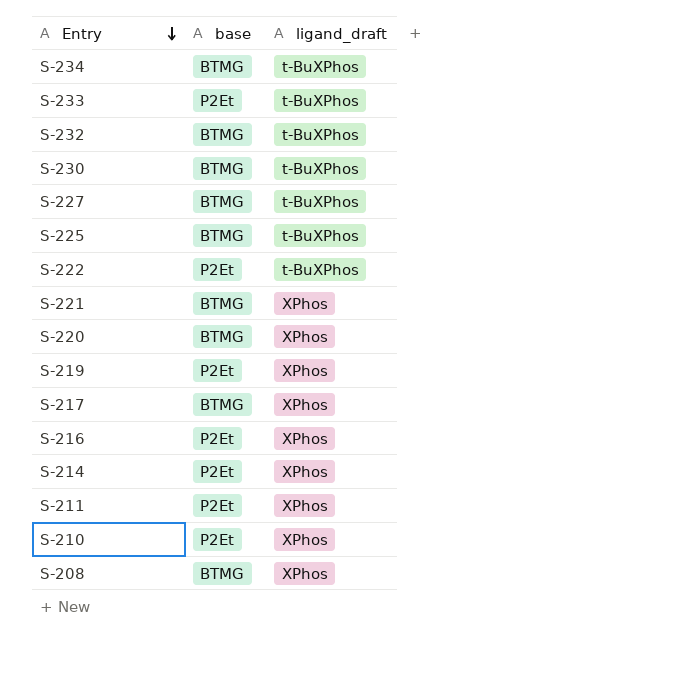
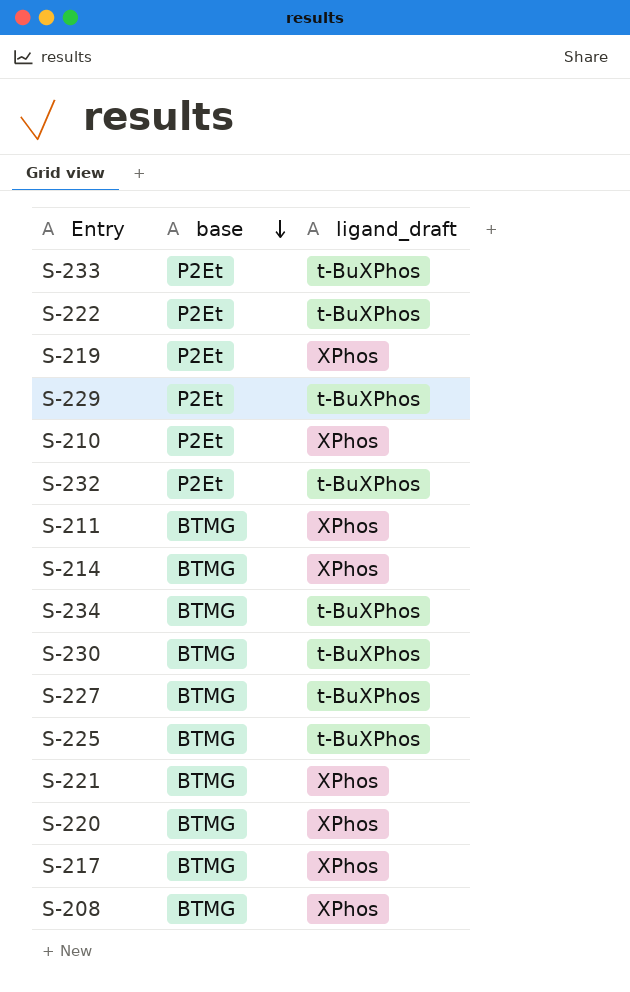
row order: Entry descending -> base descending
row S-216: P2Et | XPhos -> none
row S-229: none -> P2Et | t-BuXPhos
S-232 | base: BTMG -> P2Et
S-211 | base: P2Et -> BTMG
S-214 | base: P2Et -> BTMG

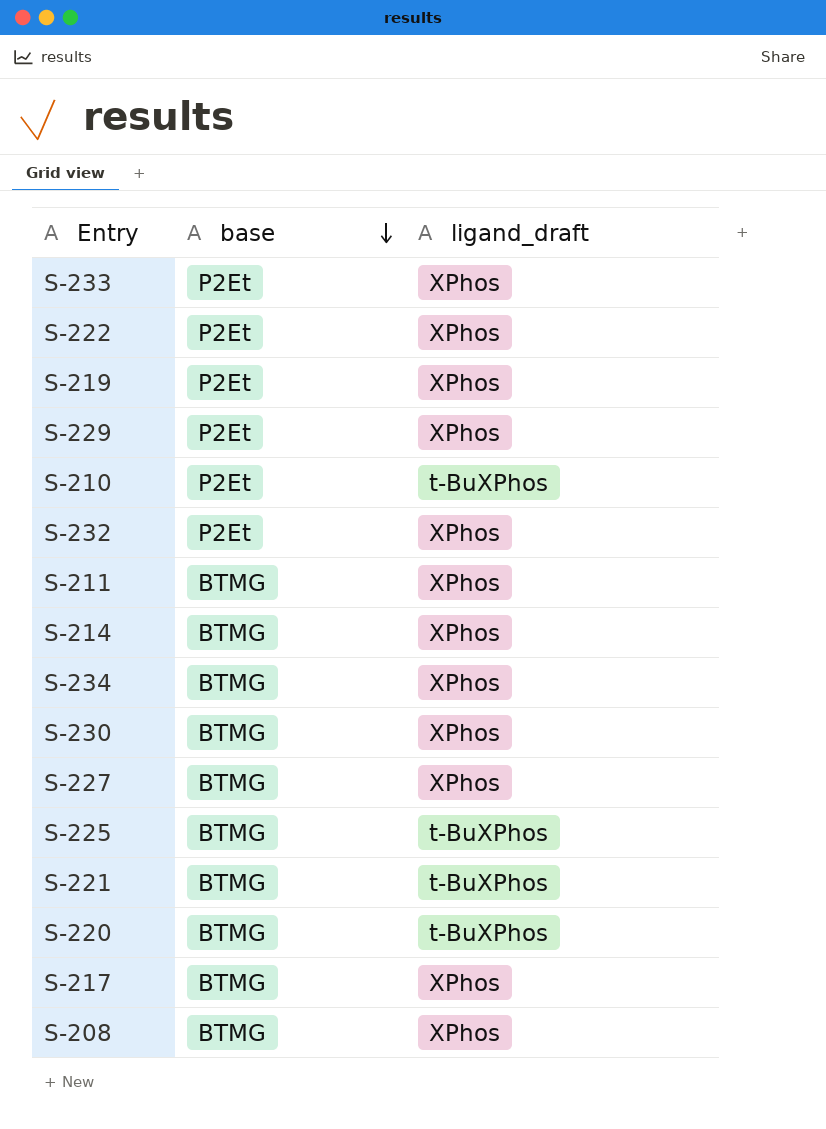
S-233 | ligand_draft: t-BuXPhos -> XPhos
S-222 | ligand_draft: t-BuXPhos -> XPhos
S-229 | ligand_draft: t-BuXPhos -> XPhos
S-210 | ligand_draft: XPhos -> t-BuXPhos
S-232 | ligand_draft: t-BuXPhos -> XPhos
S-234 | ligand_draft: t-BuXPhos -> XPhos
S-230 | ligand_draft: t-BuXPhos -> XPhos
S-227 | ligand_draft: t-BuXPhos -> XPhos
S-221 | ligand_draft: XPhos -> t-BuXPhos
S-220 | ligand_draft: XPhos -> t-BuXPhos

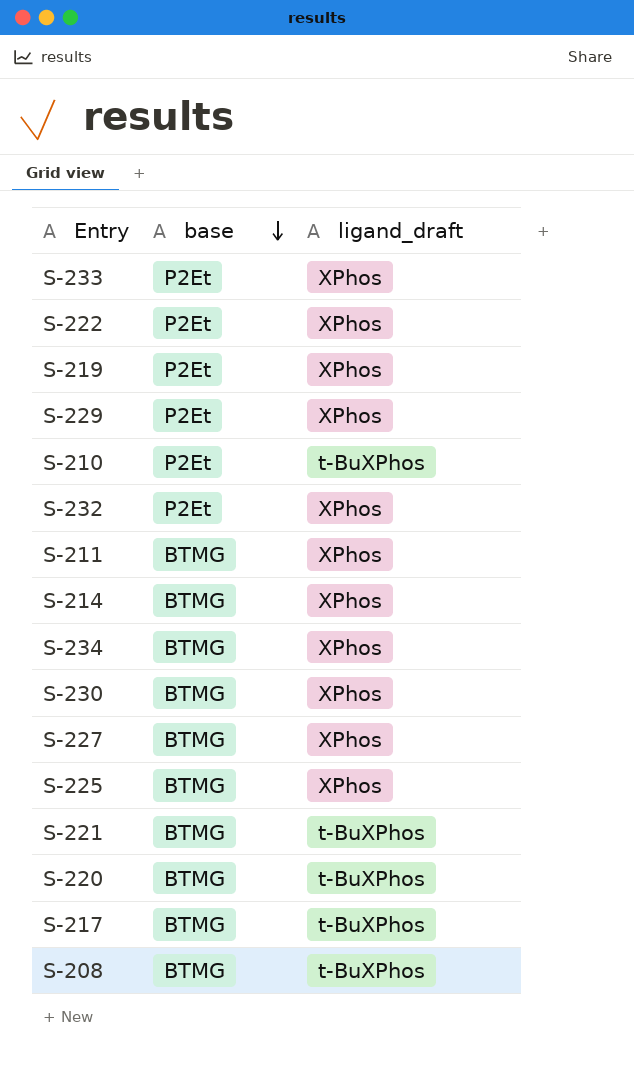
S-225 | ligand_draft: t-BuXPhos -> XPhos
S-217 | ligand_draft: XPhos -> t-BuXPhos
S-208 | ligand_draft: XPhos -> t-BuXPhos

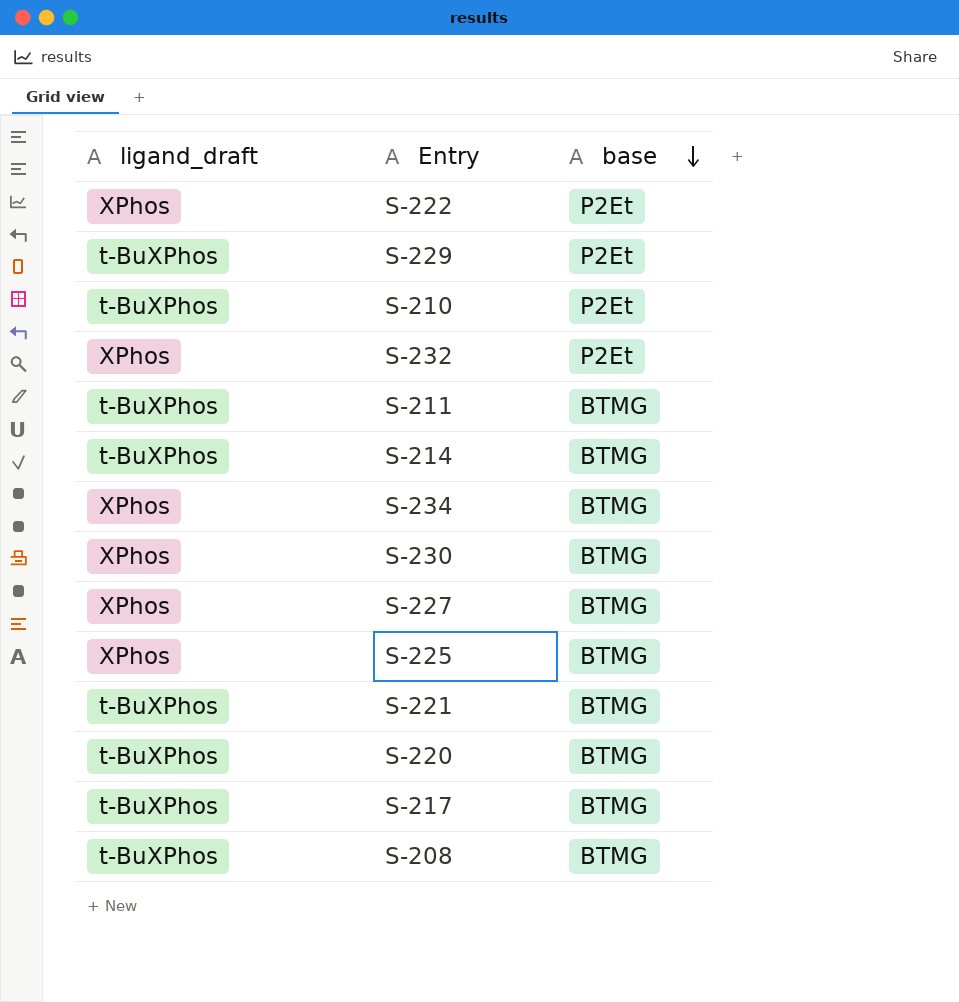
column ligand_draft | position: 3 -> 1
row S-233: P2Et | XPhos -> none
row S-219: P2Et | XPhos -> none
S-229 | ligand_draft: XPhos -> t-BuXPhos
S-211 | ligand_draft: XPhos -> t-BuXPhos
S-214 | ligand_draft: XPhos -> t-BuXPhos

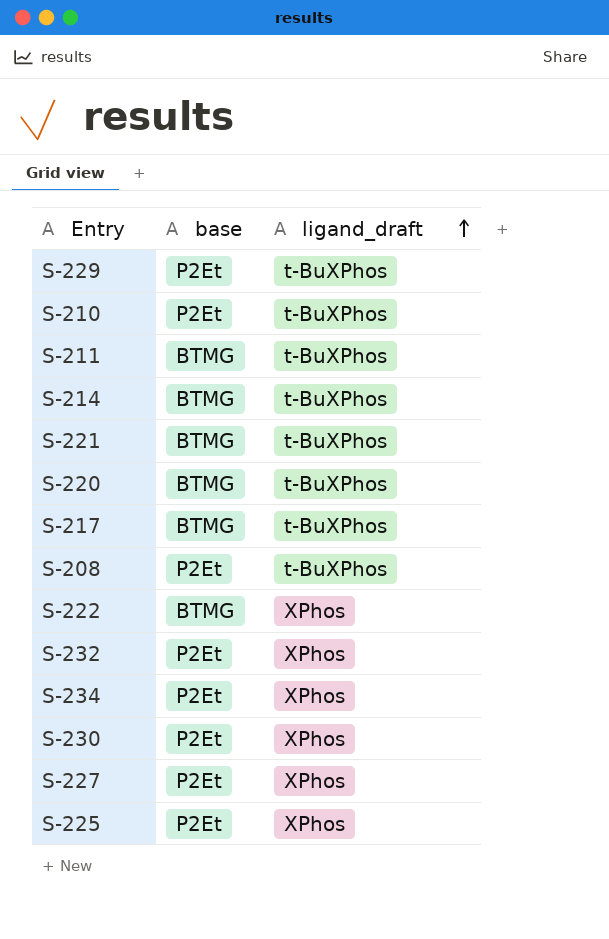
row order: base descending -> ligand_draft ascending
column ligand_draft | position: 1 -> 3
S-208 | base: BTMG -> P2Et
S-222 | base: P2Et -> BTMG
S-234 | base: BTMG -> P2Et
S-230 | base: BTMG -> P2Et
S-227 | base: BTMG -> P2Et
S-225 | base: BTMG -> P2Et

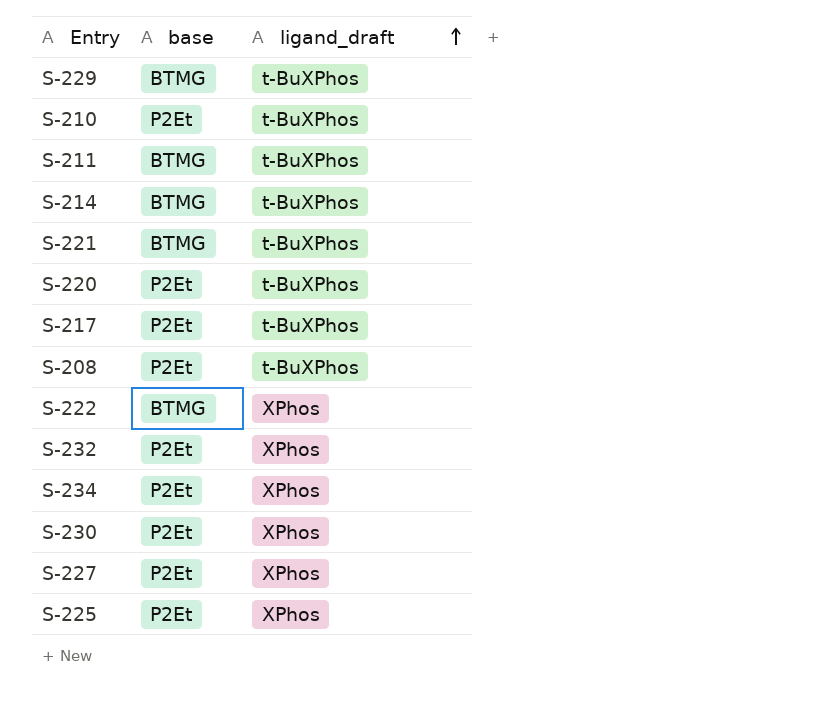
S-229 | base: P2Et -> BTMG
S-220 | base: BTMG -> P2Et
S-217 | base: BTMG -> P2Et

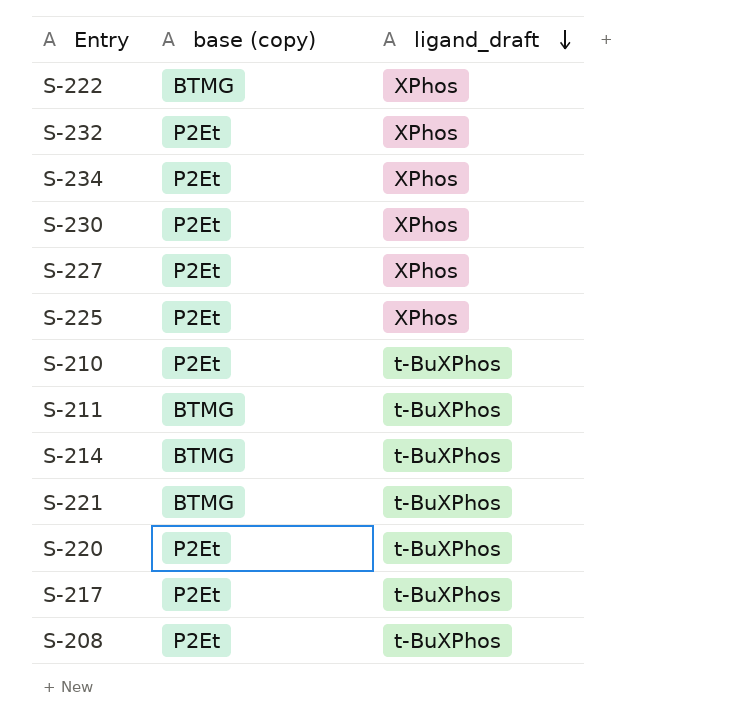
row order: ligand_draft ascending -> ligand_draft descending
column name: base -> base (copy)
row S-229: BTMG | t-BuXPhos -> none

